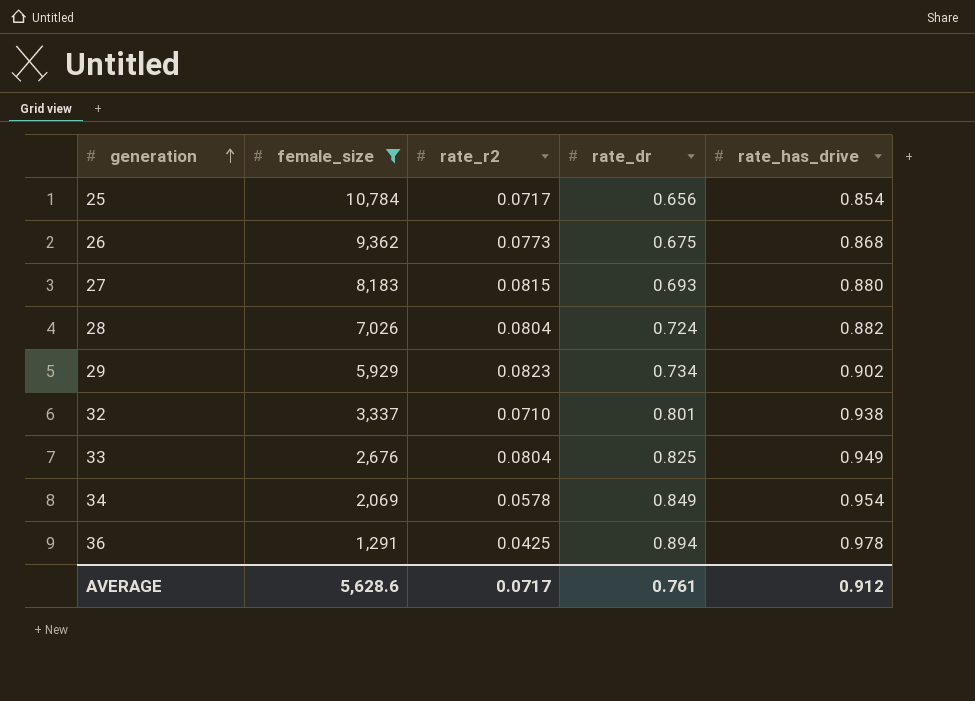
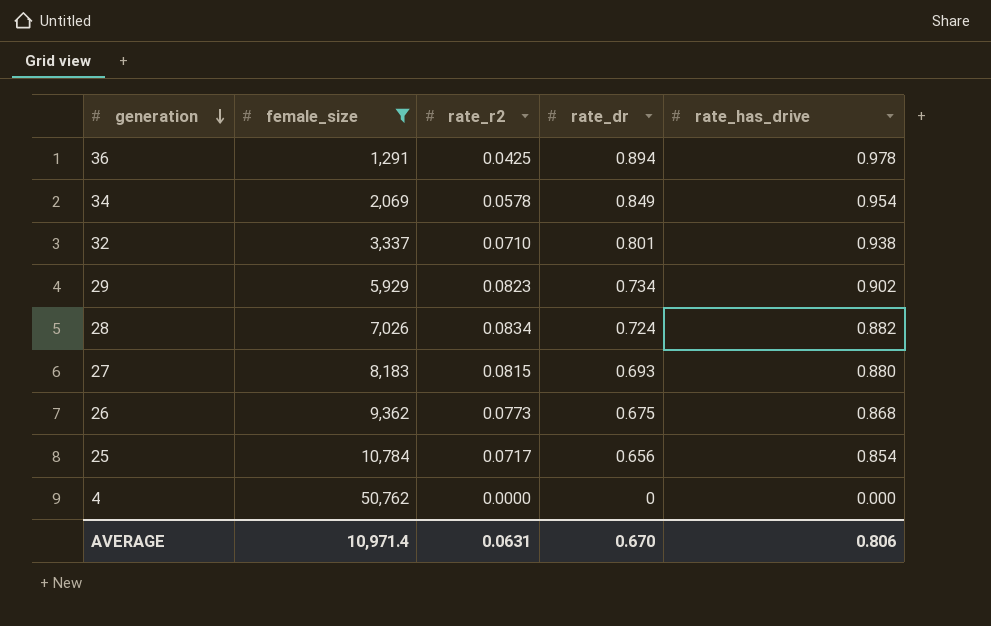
row order: generation ascending -> generation descending
row 33: 2,676 | 0.0804 | 0.825 | 0.949 -> none
28 | rate_r2: 0.0804 -> 0.0834
row 4: none -> 50,762 | 0.0000 | 0 | 0.000
AVERAGE | female_size: 5,628.6 -> 10,971.4
AVERAGE | rate_r2: 0.0717 -> 0.0631
AVERAGE | rate_dr: 0.761 -> 0.670
AVERAGE | rate_has_drive: 0.912 -> 0.806

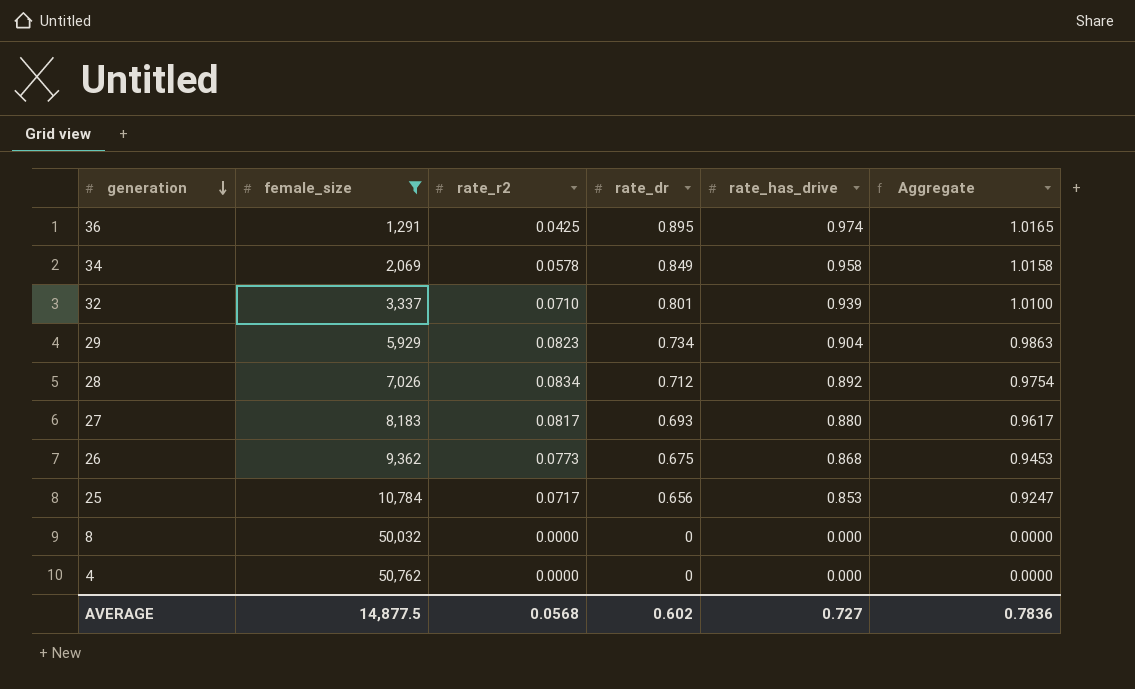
column Aggregate | formula: none -> [rate_r2] + [rate_has_drive]
36 | rate_dr: 0.894 -> 0.895
36 | rate_has_drive: 0.978 -> 0.974
34 | rate_has_drive: 0.954 -> 0.958
32 | rate_has_drive: 0.938 -> 0.939
29 | rate_has_drive: 0.902 -> 0.904
28 | rate_dr: 0.724 -> 0.712
28 | rate_has_drive: 0.882 -> 0.892
27 | rate_r2: 0.0815 -> 0.0817
25 | rate_has_drive: 0.854 -> 0.853
row 8: none -> 50,032 | 0.0000 | 0 | 0.000 | 0.0000
AVERAGE | female_size: 10,971.4 -> 14,877.5
AVERAGE | rate_r2: 0.0631 -> 0.0568
AVERAGE | rate_dr: 0.670 -> 0.602
AVERAGE | rate_has_drive: 0.806 -> 0.727

